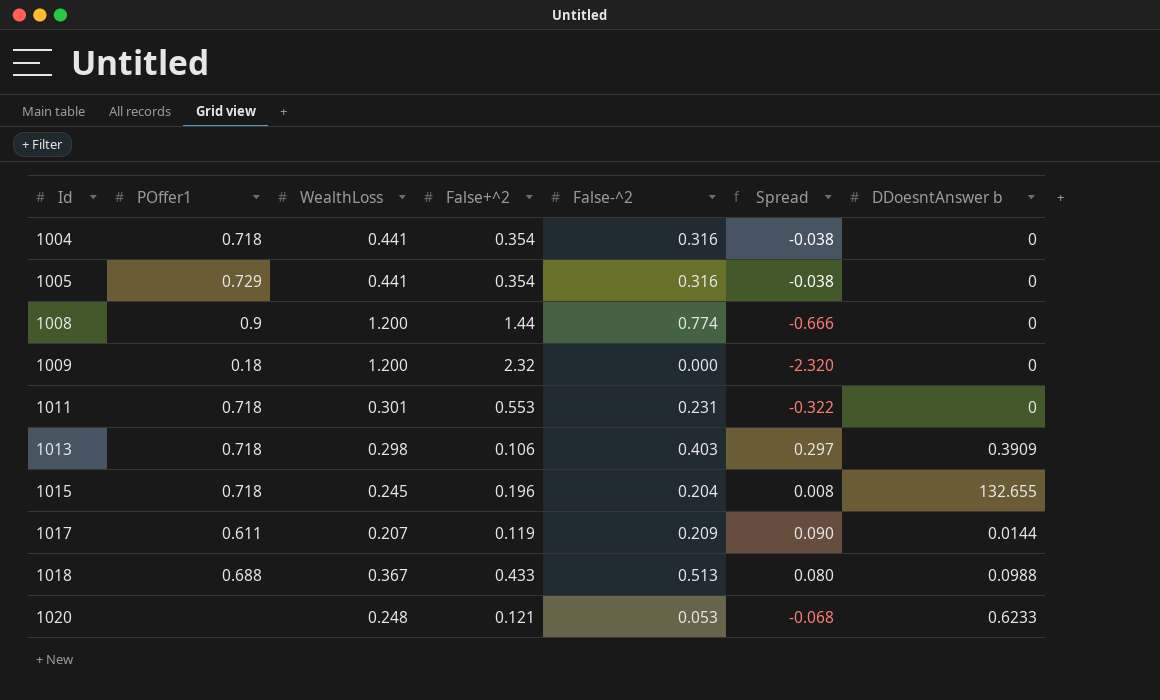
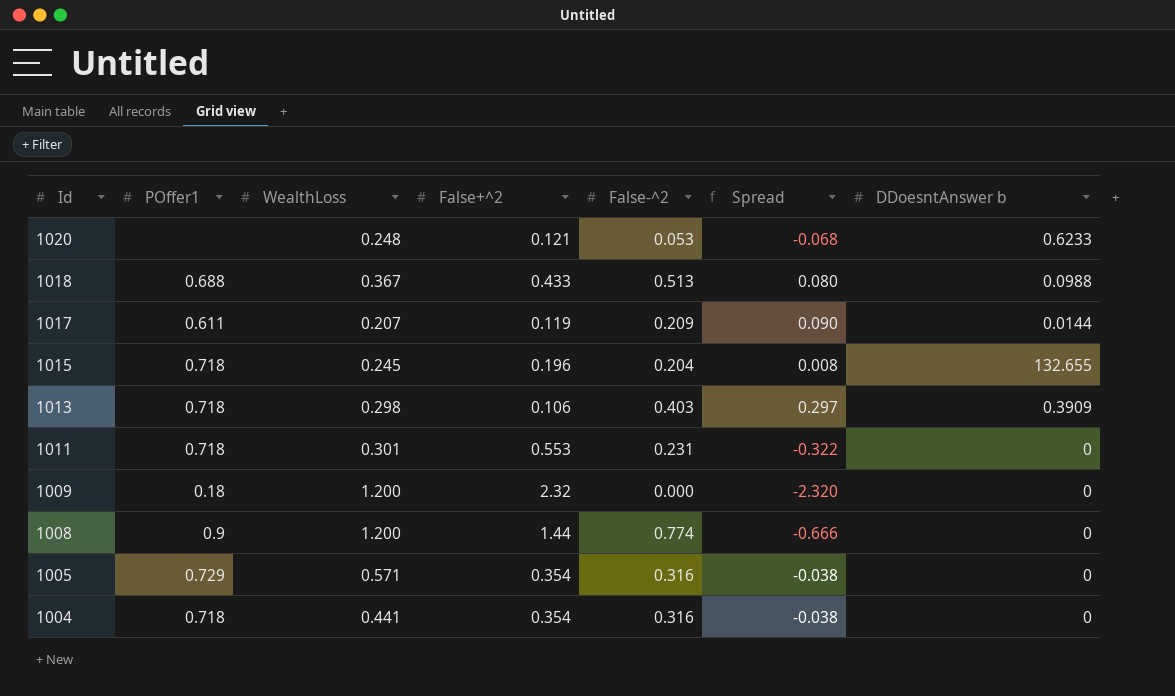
row order: Id ascending -> Id descending
1005 | WealthLoss: 0.441 -> 0.571

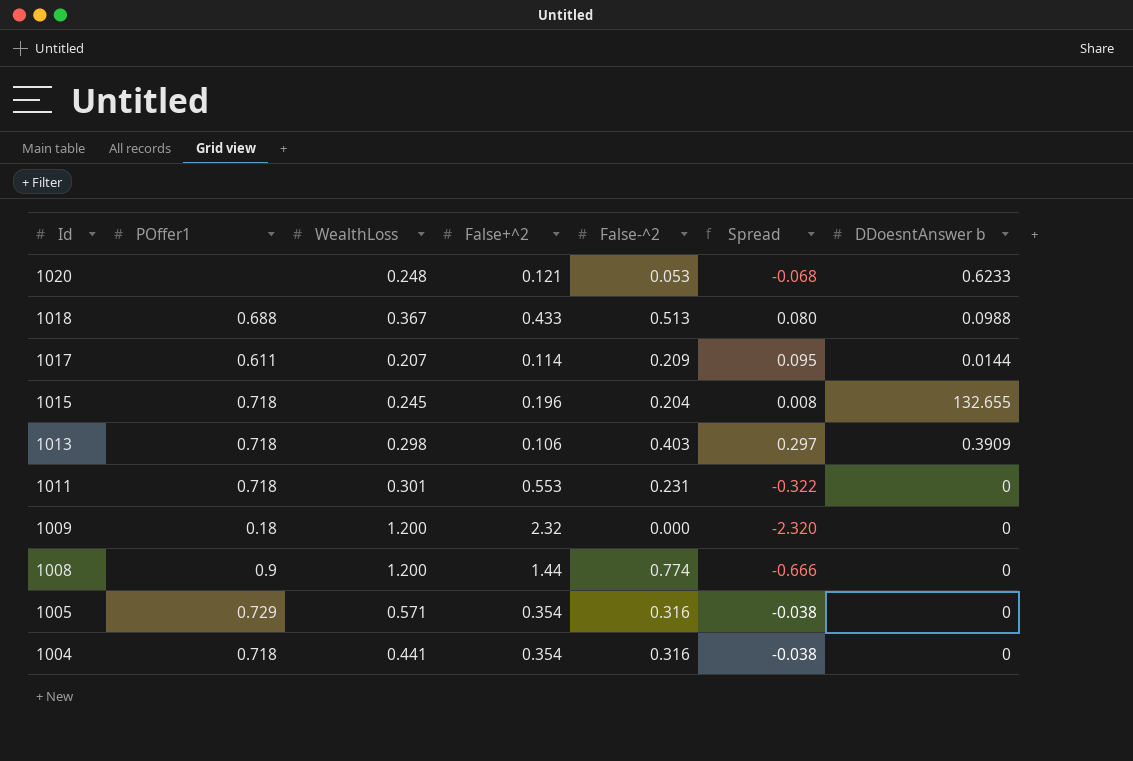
1017 | False+^2: 0.119 -> 0.114
1017 | Spread: 0.090 -> 0.095

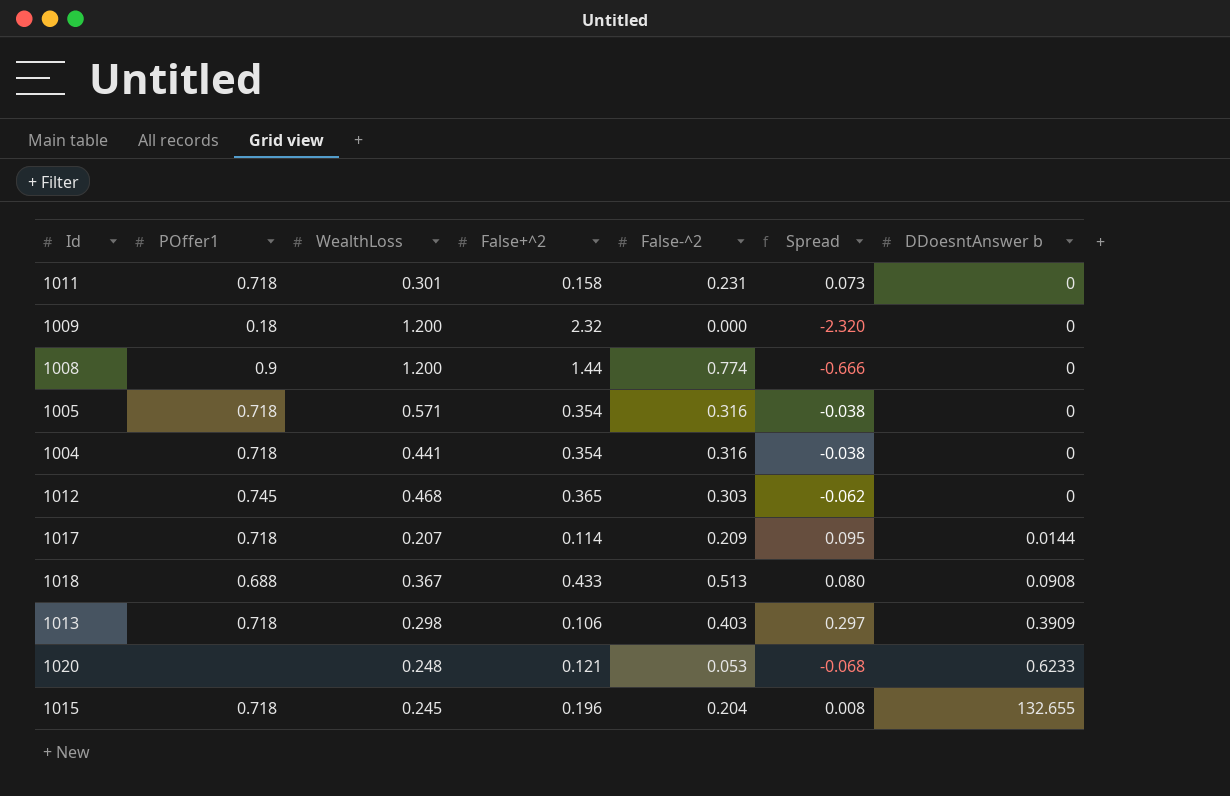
row order: Id descending -> DDoesntAnswer b ascending
1011 | False+^2: 0.553 -> 0.158
1011 | Spread: -0.322 -> 0.073
1005 | POffer1: 0.729 -> 0.718
row 1012: none -> 0.745 | 0.468 | 0.365 | 0.303 | -0.062 | 0
1017 | POffer1: 0.611 -> 0.718
1018 | DDoesntAnswer b: 0.0988 -> 0.0908

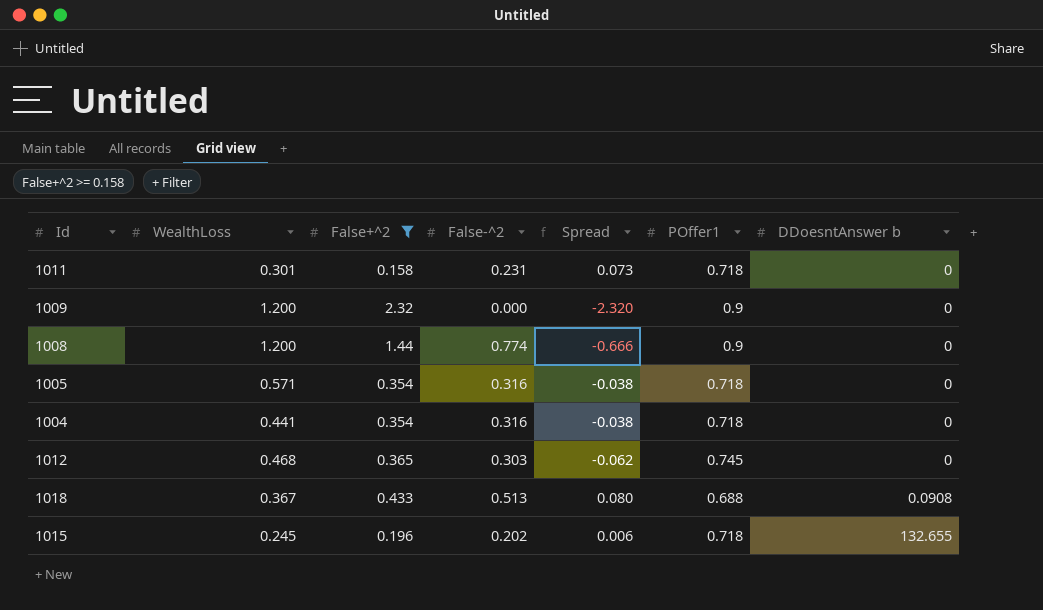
filter: none -> False+^2 >= 0.158
column POffer1 | position: 2 -> 6
1009 | POffer1: 0.18 -> 0.9
1015 | False-^2: 0.204 -> 0.202
1015 | Spread: 0.008 -> 0.006

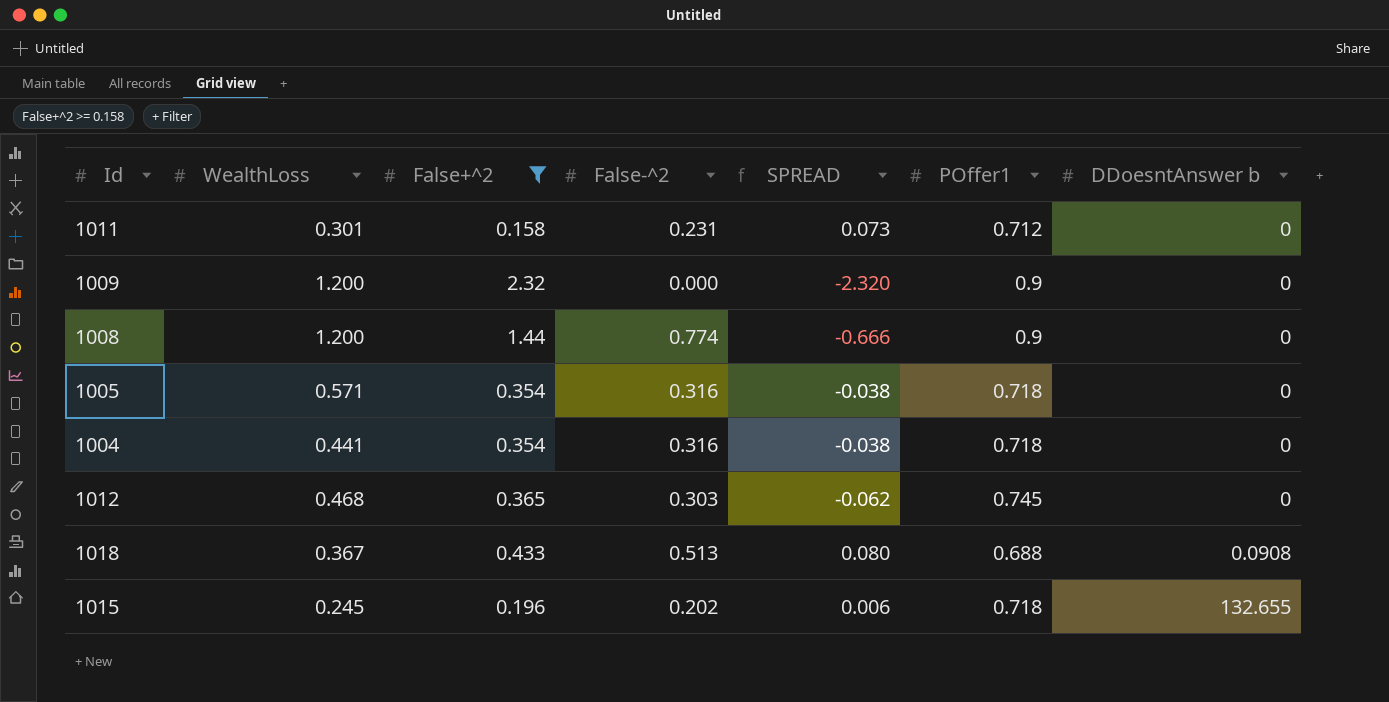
column name: Spread -> SPREAD
1011 | POffer1: 0.718 -> 0.712

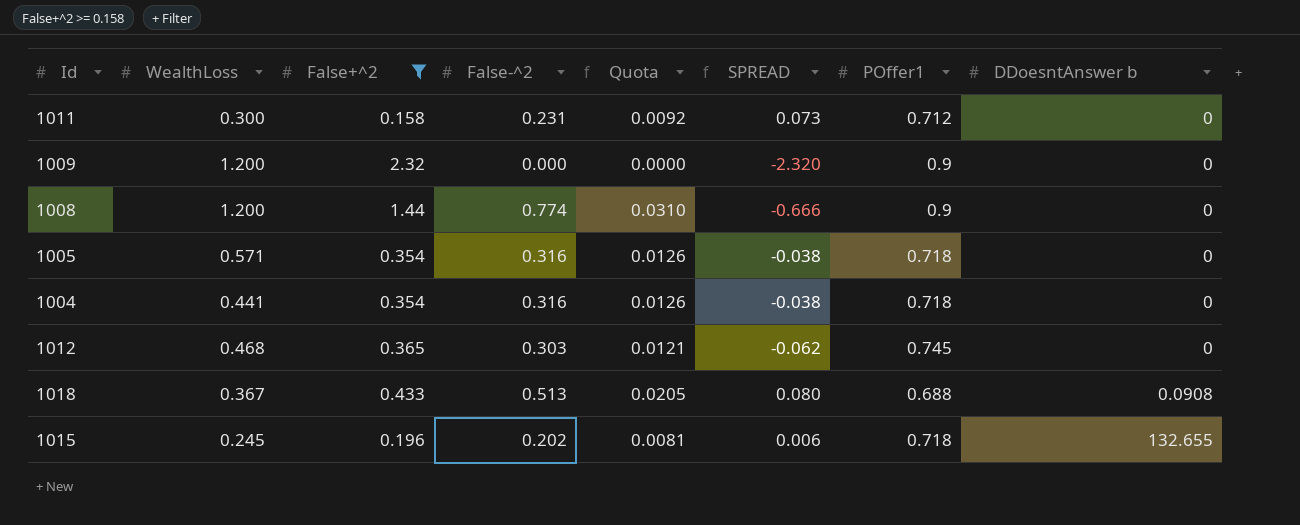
column Quota | formula: none -> [False-^2] * 0.04
1011 | WealthLoss: 0.301 -> 0.300

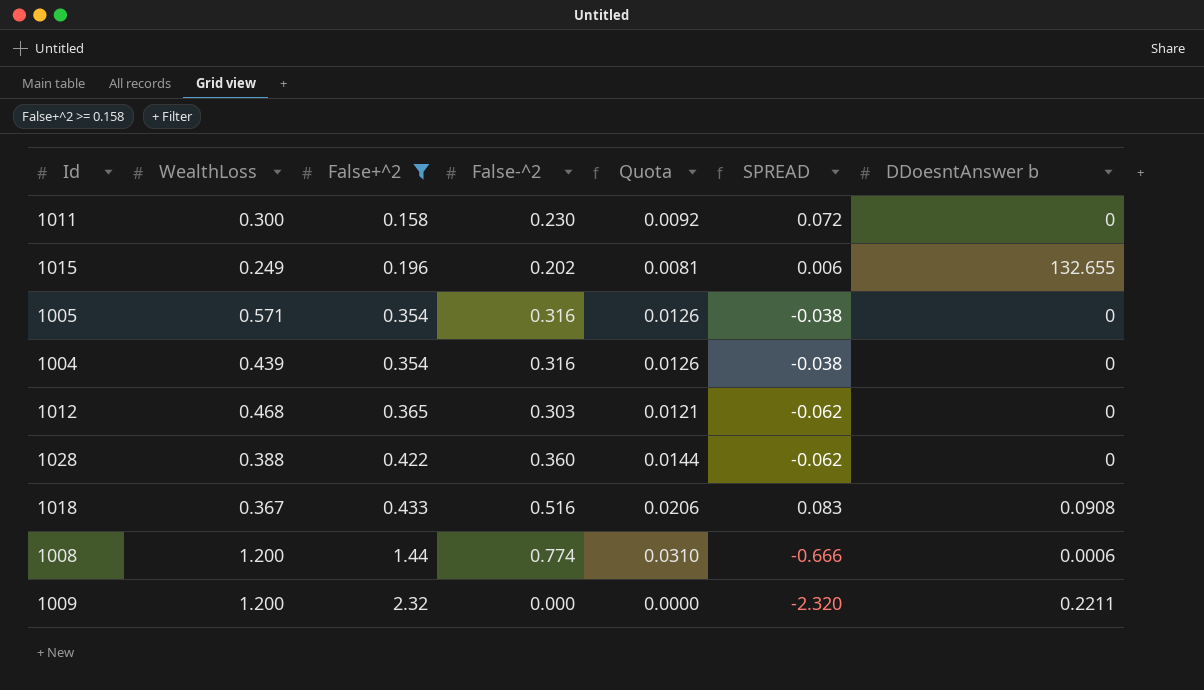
row order: DDoesntAnswer b ascending -> False+^2 ascending
column POffer1 | position: 7 -> none
1011 | False-^2: 0.231 -> 0.230
1011 | SPREAD: 0.073 -> 0.072
1015 | WealthLoss: 0.245 -> 0.249
1004 | WealthLoss: 0.441 -> 0.439
row 1028: none -> 0.388 | 0.422 | 0.360 | 0.0144 | -0.062 | 0
1018 | False-^2: 0.513 -> 0.516
1018 | Quota: 0.0205 -> 0.0206
1018 | SPREAD: 0.080 -> 0.083
1008 | DDoesntAnswer b: 0 -> 0.0006
1009 | DDoesntAnswer b: 0 -> 0.2211

